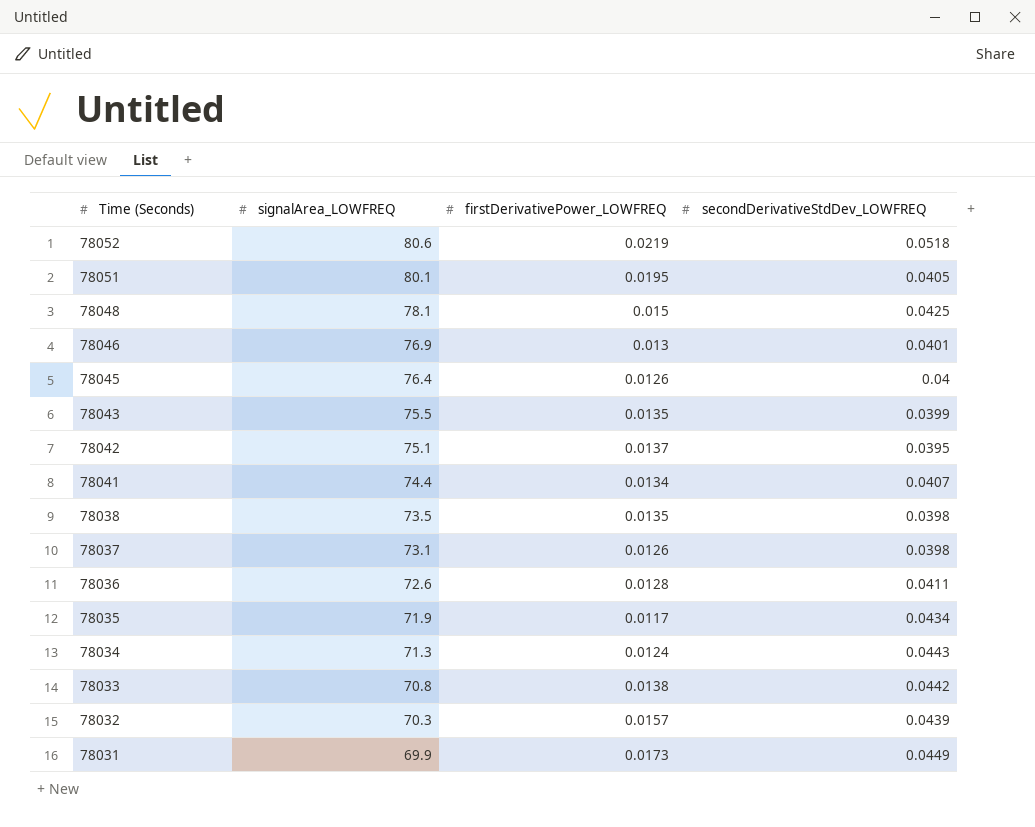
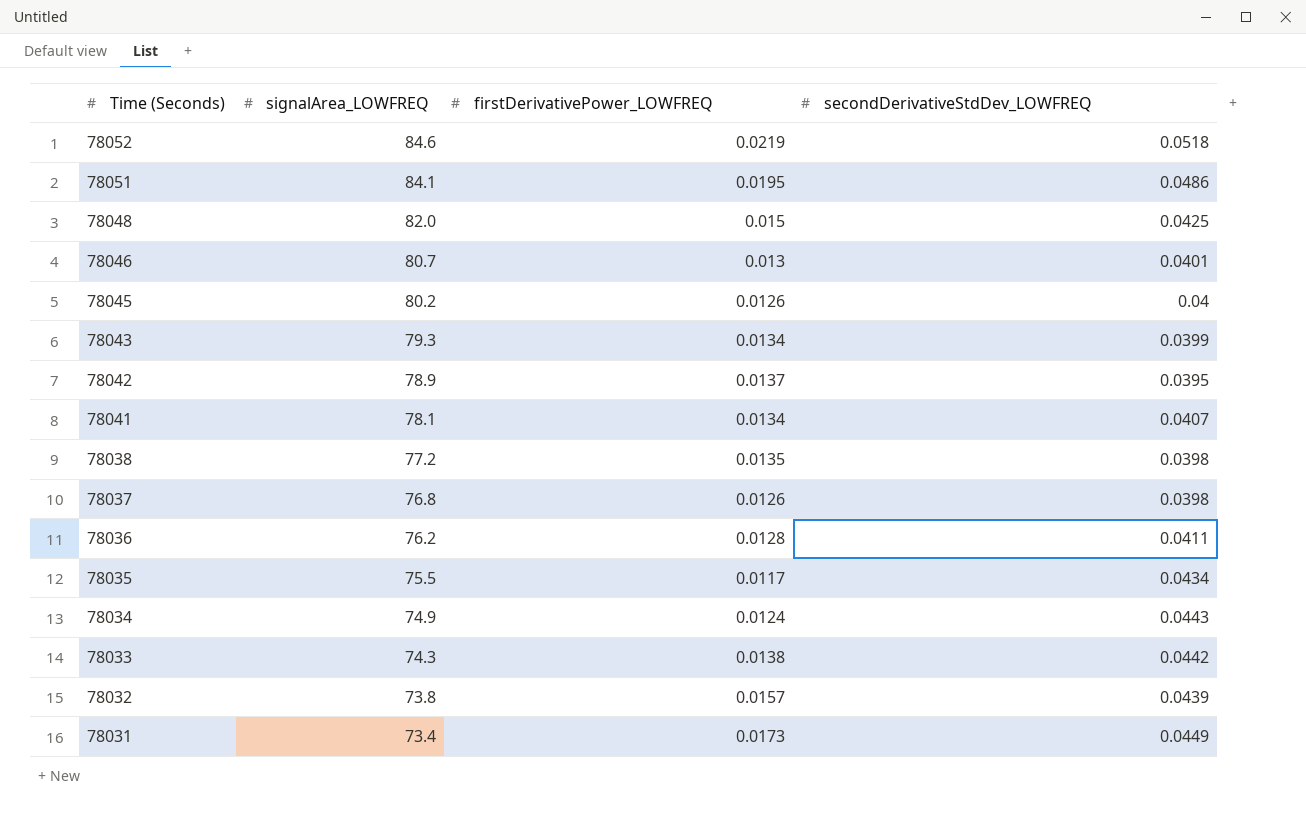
78052 | signalArea_LOWFREQ: 80.6 -> 84.6
78051 | signalArea_LOWFREQ: 80.1 -> 84.1
78051 | secondDerivativeStdDev_LOWFREQ: 0.0405 -> 0.0486
78048 | signalArea_LOWFREQ: 78.1 -> 82.0
78046 | signalArea_LOWFREQ: 76.9 -> 80.7
78045 | signalArea_LOWFREQ: 76.4 -> 80.2
78043 | signalArea_LOWFREQ: 75.5 -> 79.3
78043 | firstDerivativePower_LOWFREQ: 0.0135 -> 0.0134
78042 | signalArea_LOWFREQ: 75.1 -> 78.9
78041 | signalArea_LOWFREQ: 74.4 -> 78.1
78038 | signalArea_LOWFREQ: 73.5 -> 77.2
78037 | signalArea_LOWFREQ: 73.1 -> 76.8
78036 | signalArea_LOWFREQ: 72.6 -> 76.2
78035 | signalArea_LOWFREQ: 71.9 -> 75.5
78034 | signalArea_LOWFREQ: 71.3 -> 74.9
78033 | signalArea_LOWFREQ: 70.8 -> 74.3
78032 | signalArea_LOWFREQ: 70.3 -> 73.8
78031 | signalArea_LOWFREQ: 69.9 -> 73.4

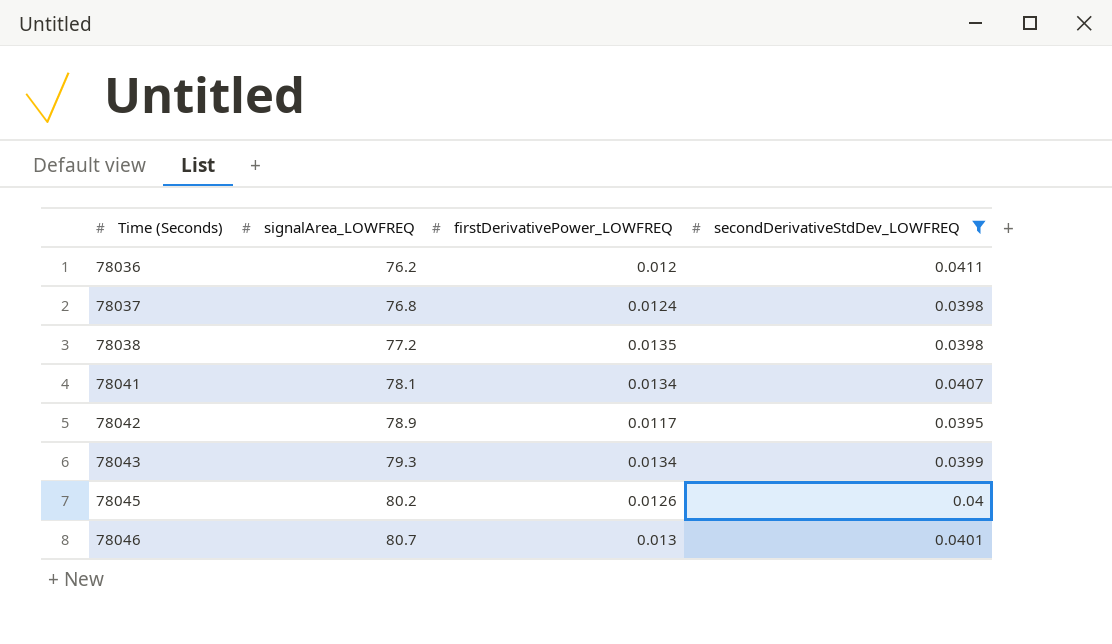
filter: none -> secondDerivativeStdDev_LOWFREQ <= 0.0411
row order: Time (Seconds) descending -> Time (Seconds) ascending
78036 | firstDerivativePower_LOWFREQ: 0.0128 -> 0.012
78037 | firstDerivativePower_LOWFREQ: 0.0126 -> 0.0124
78042 | firstDerivativePower_LOWFREQ: 0.0137 -> 0.0117

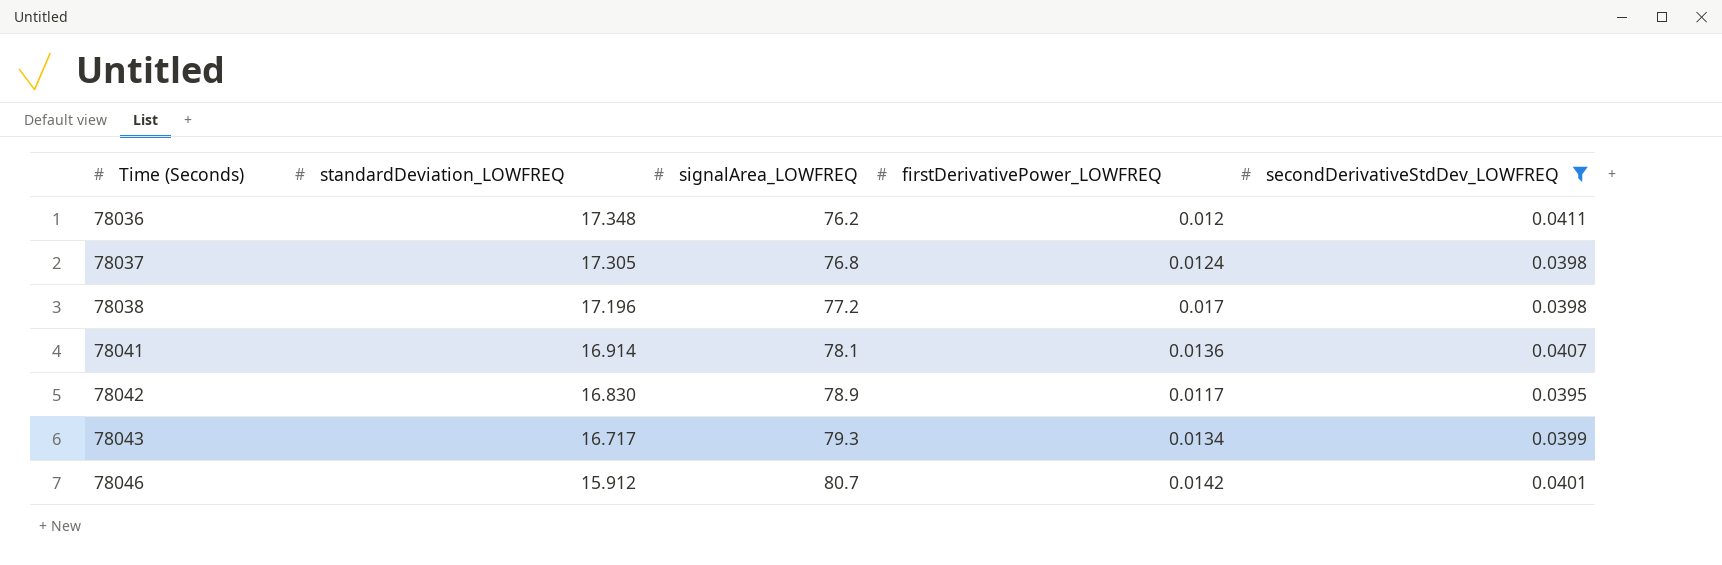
column standardDeviation_LOWFREQ | position: none -> 2
row 78045: 80.2 | 0.0126 | 0.04 -> none
78038 | firstDerivativePower_LOWFREQ: 0.0135 -> 0.017
78041 | firstDerivativePower_LOWFREQ: 0.0134 -> 0.0136
78046 | firstDerivativePower_LOWFREQ: 0.013 -> 0.0142

